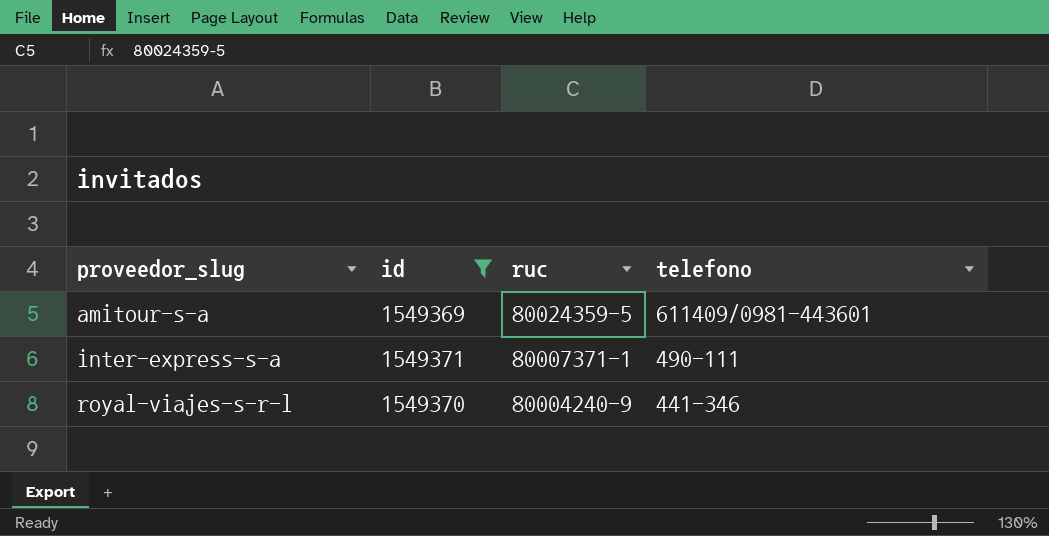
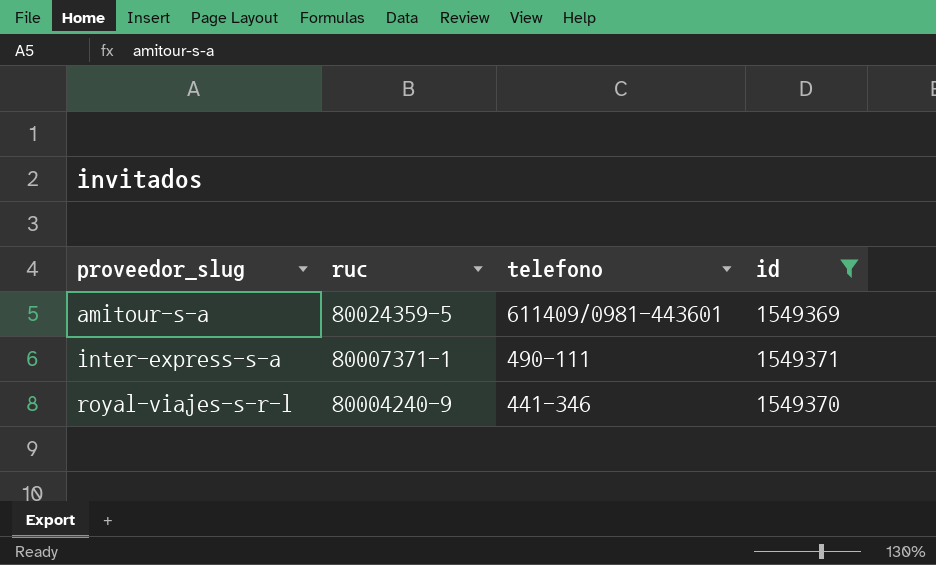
column id | position: 2 -> 4

